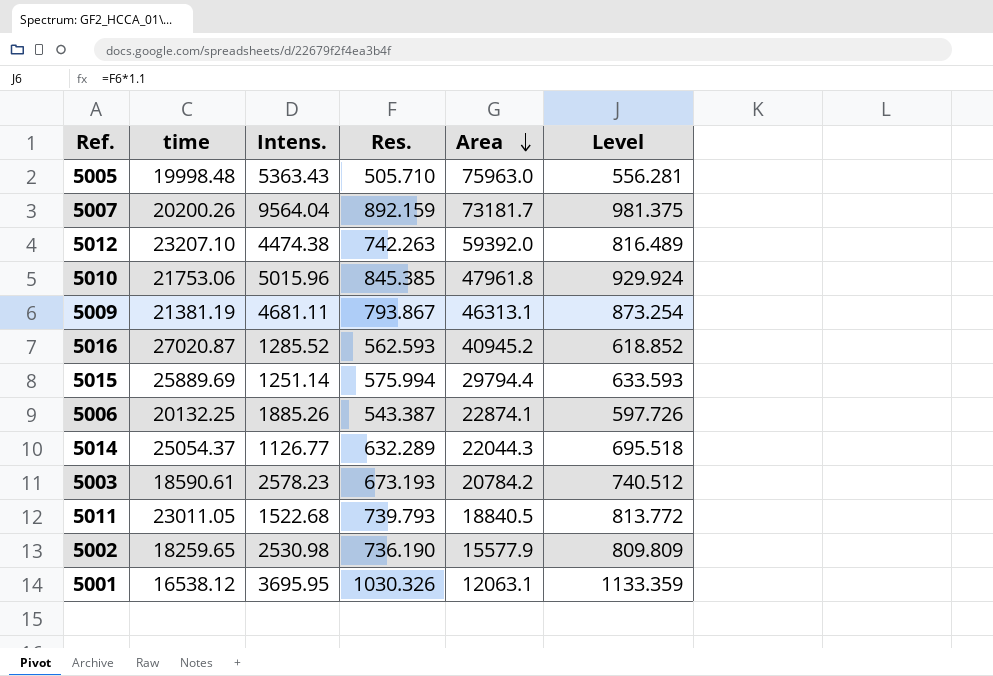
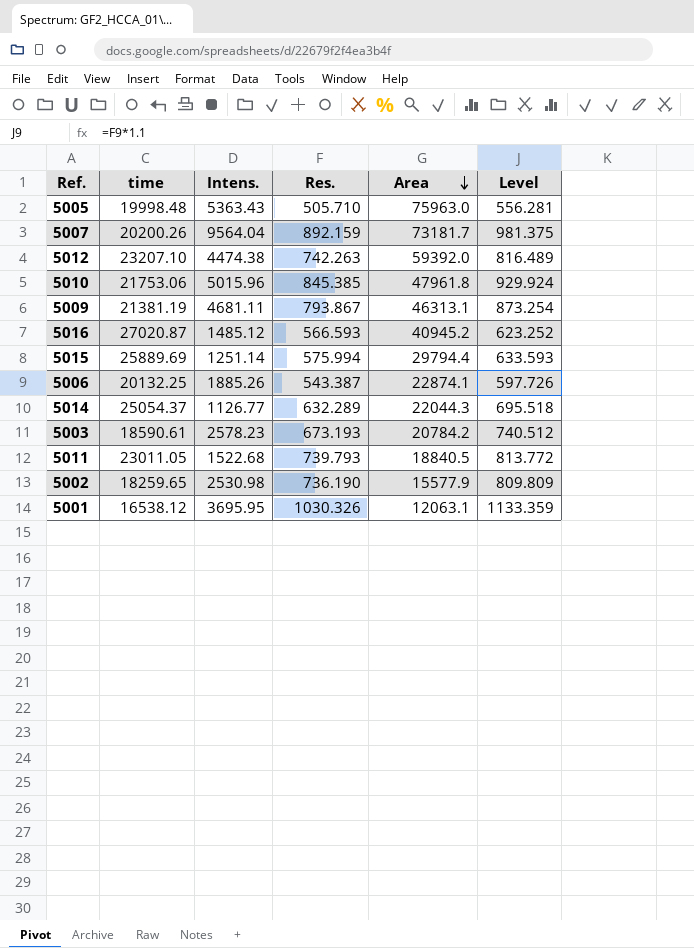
5016 | Intens.: 1285.52 -> 1485.12
5016 | Res.: 562.593 -> 566.593
5016 | Level: 618.852 -> 623.252

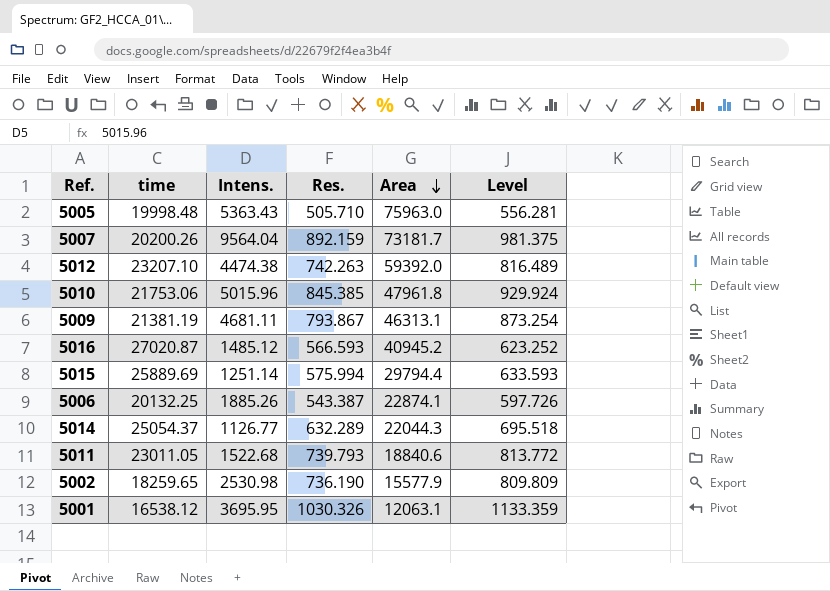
row 5003: 18590.61 | 2578.23 | 673.193 | 20784.2 | 740.512 -> none
5011 | Area: 18840.5 -> 18840.6

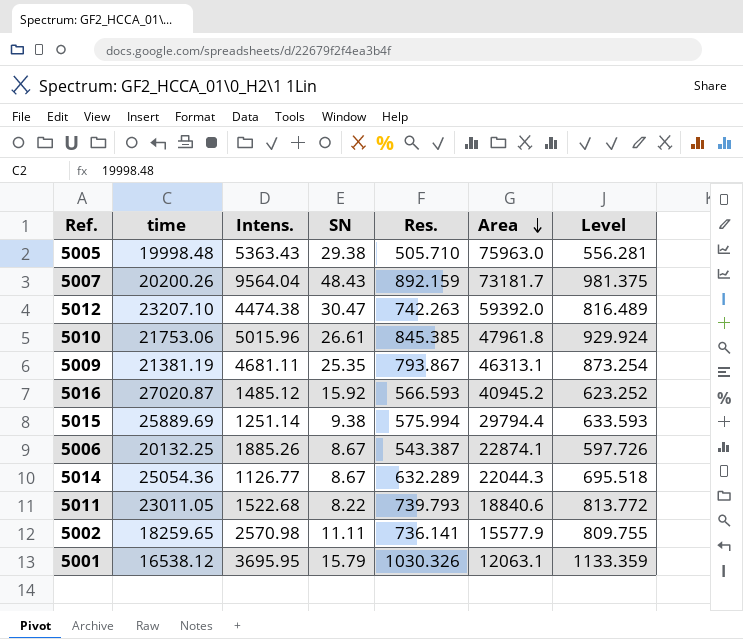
column SN | position: none -> 4
5014 | time: 25054.37 -> 25054.36
5002 | Intens.: 2530.98 -> 2570.98
5002 | Res.: 736.190 -> 736.141
5002 | Level: 809.809 -> 809.755

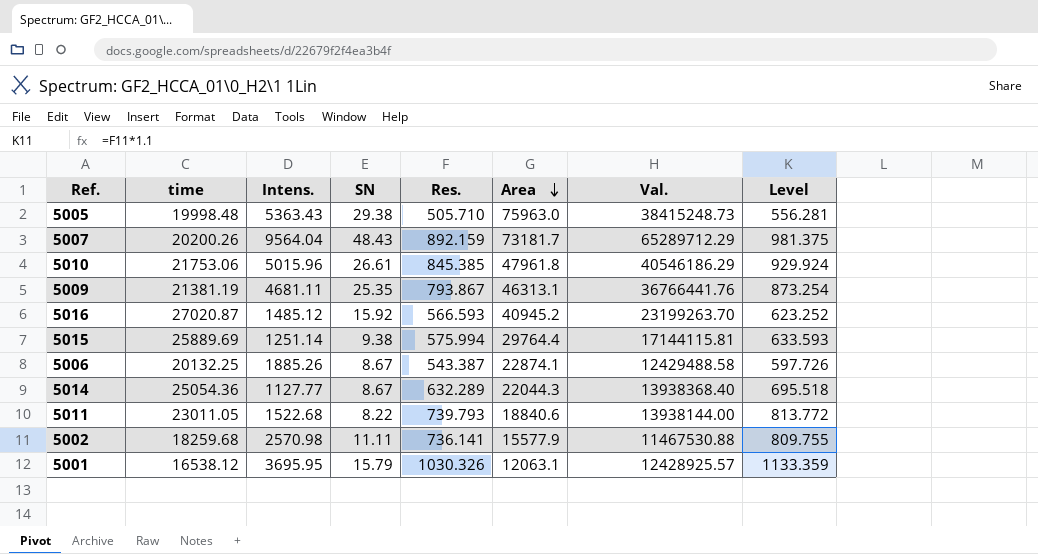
column Val. | formula: none -> [Res.] * [Area]
row 5012: 23207.10 | 4474.38 | 30.47 | 742.263 | 59392.0 | 816.489 -> none
5015 | Area: 29794.4 -> 29764.4
5014 | Intens.: 1126.77 -> 1127.77
5002 | time: 18259.65 -> 18259.68

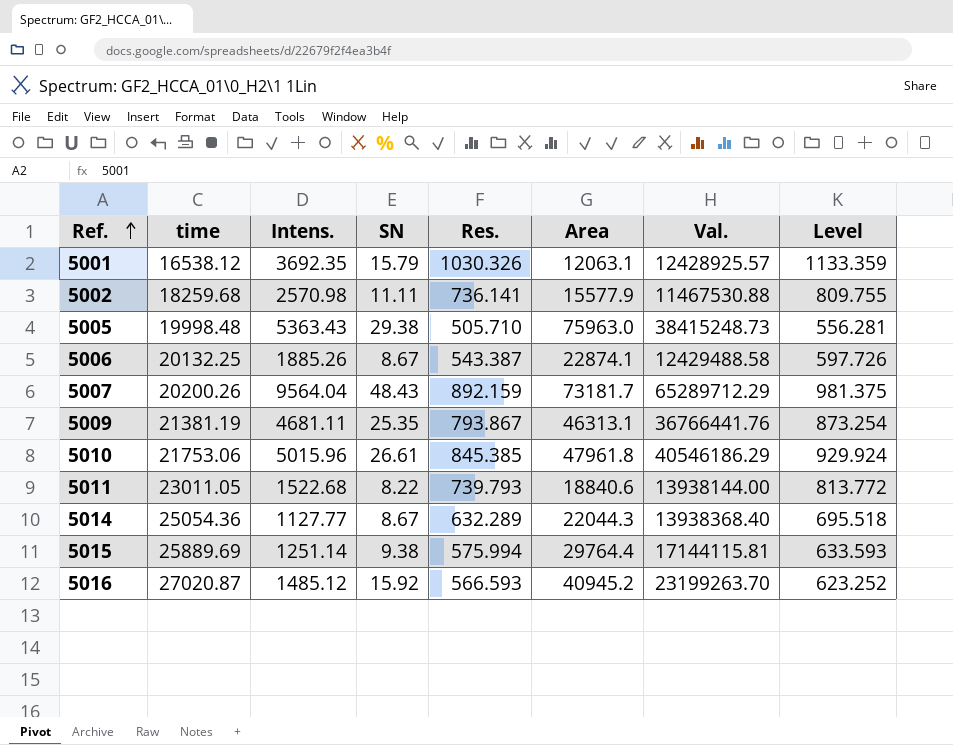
row order: Area descending -> Ref. ascending
5001 | Intens.: 3695.95 -> 3692.35

